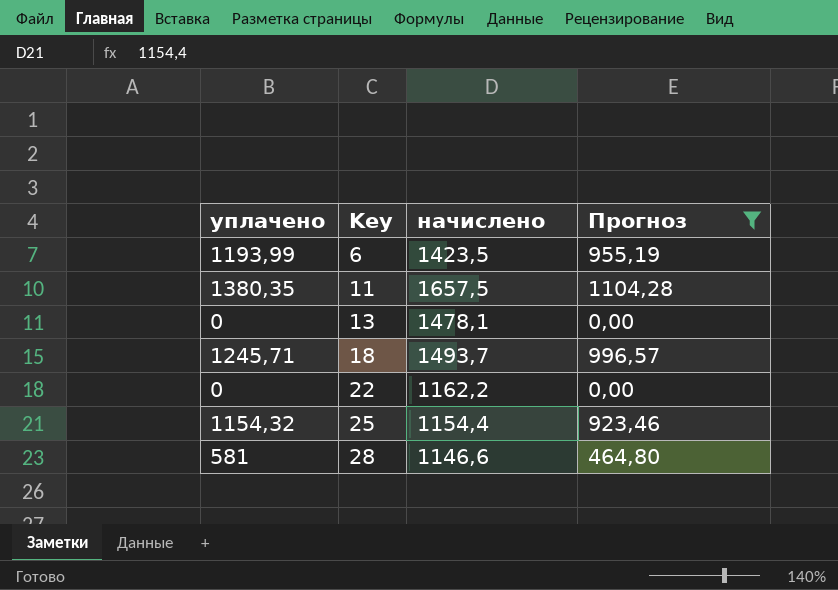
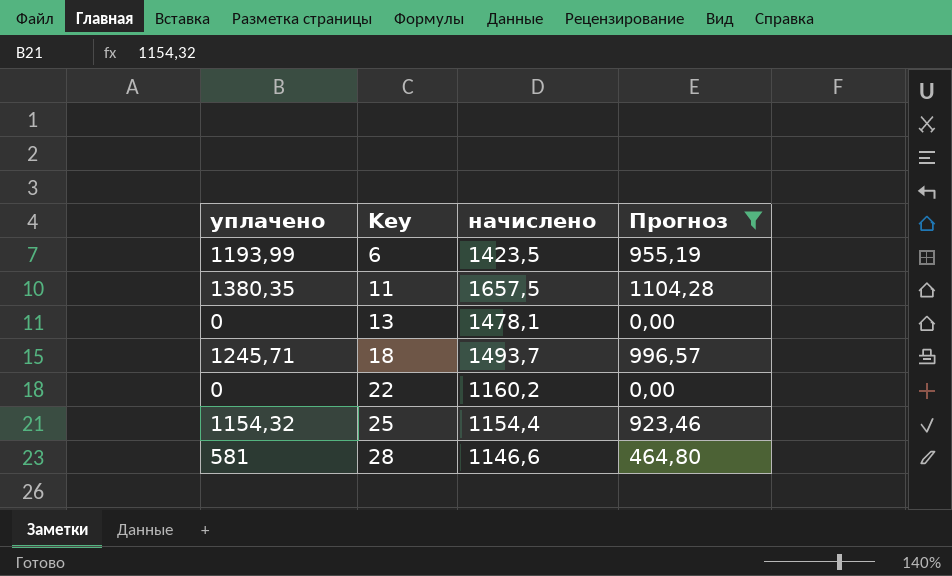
22 | начислено: 1162,2 -> 1160,2

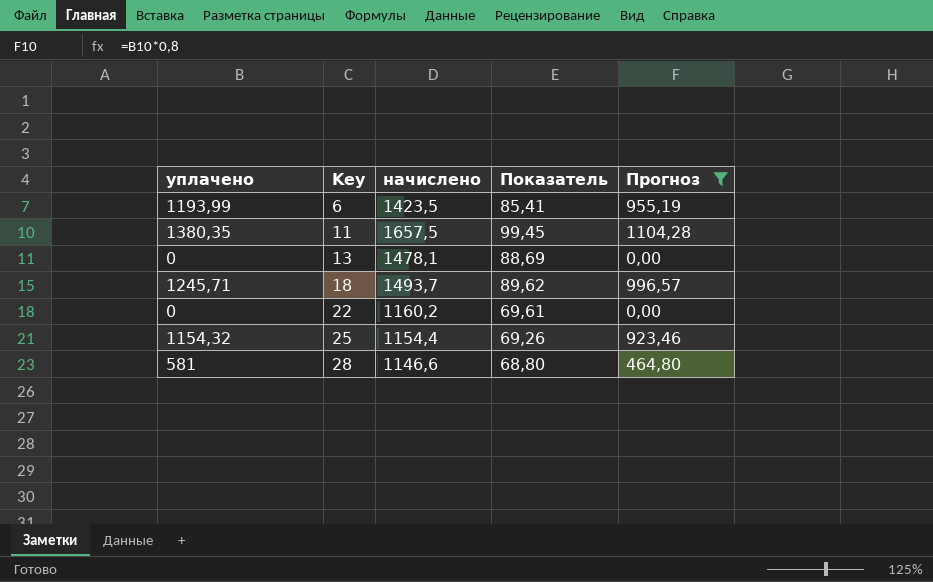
column Показатель | formula: none -> [начислено] * 0,06

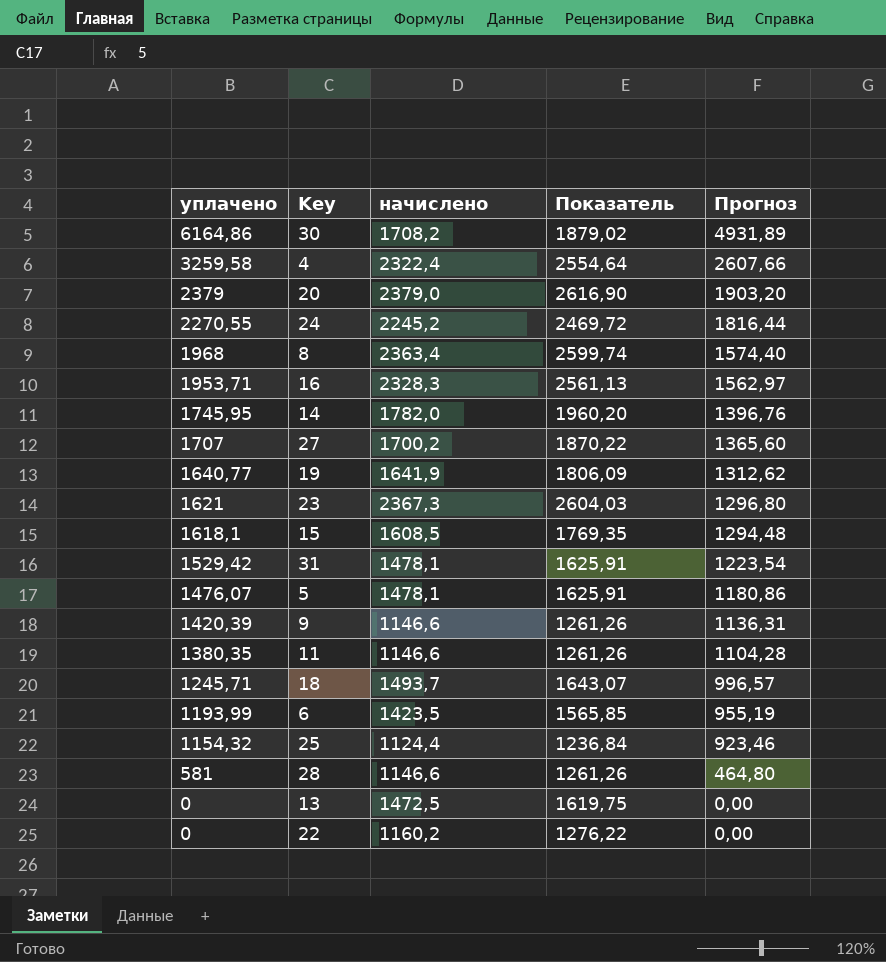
filter: Прогноз <= 1104,28 -> none
row order: Key ascending -> уплачено descending
column Показатель | formula: [начислено] * 0,06 -> [начислено] * 1,1
11 | начислено: 1657,5 -> 1146,6
25 | начислено: 1154,4 -> 1124,4
13 | начислено: 1478,1 -> 1472,5

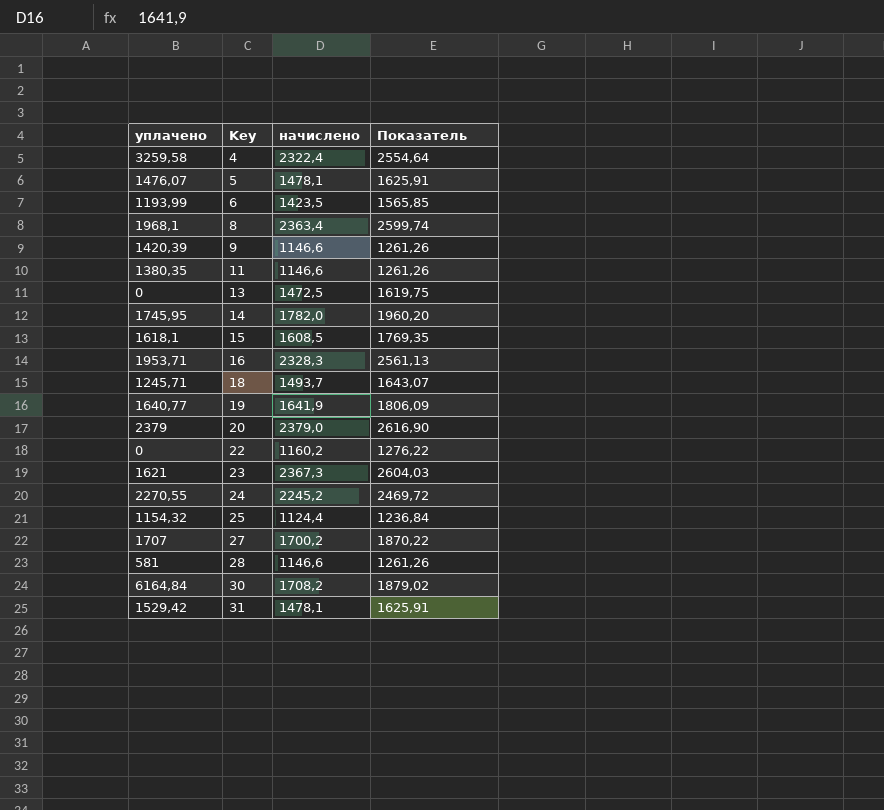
row order: уплачено descending -> Key ascending
column Прогноз | formula: [уплачено] * 0,8 -> none
8 | уплачено: 1968 -> 1968,1
30 | уплачено: 6164,86 -> 6164,84

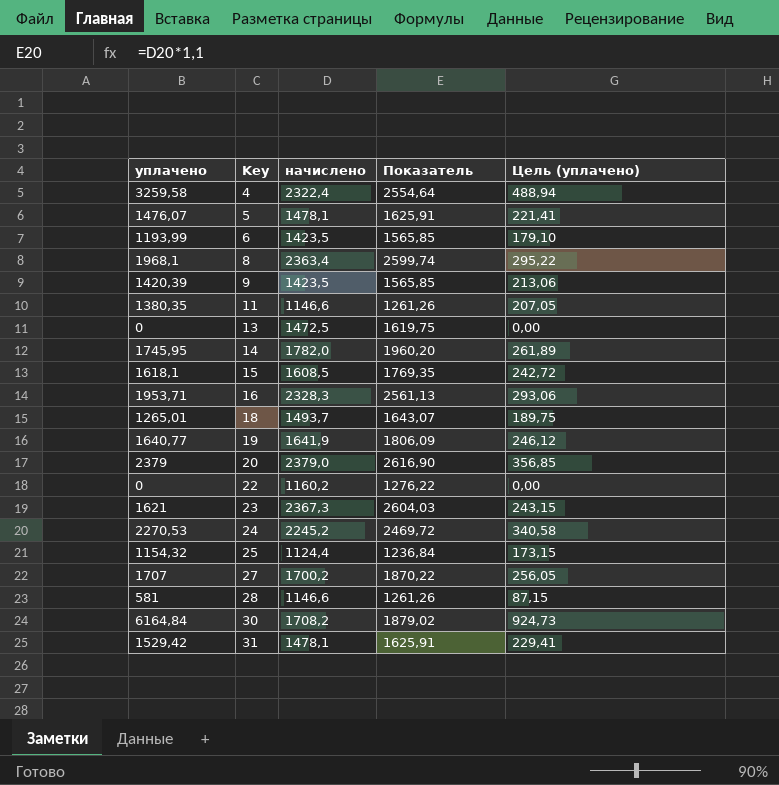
column Цель (уплачено) | formula: none -> [уплачено] * 0,15
9 | начислено: 1146,6 -> 1423,5
9 | Показатель: 1261,26 -> 1565,85
18 | уплачено: 1245,71 -> 1265,01
24 | уплачено: 2270,55 -> 2270,53

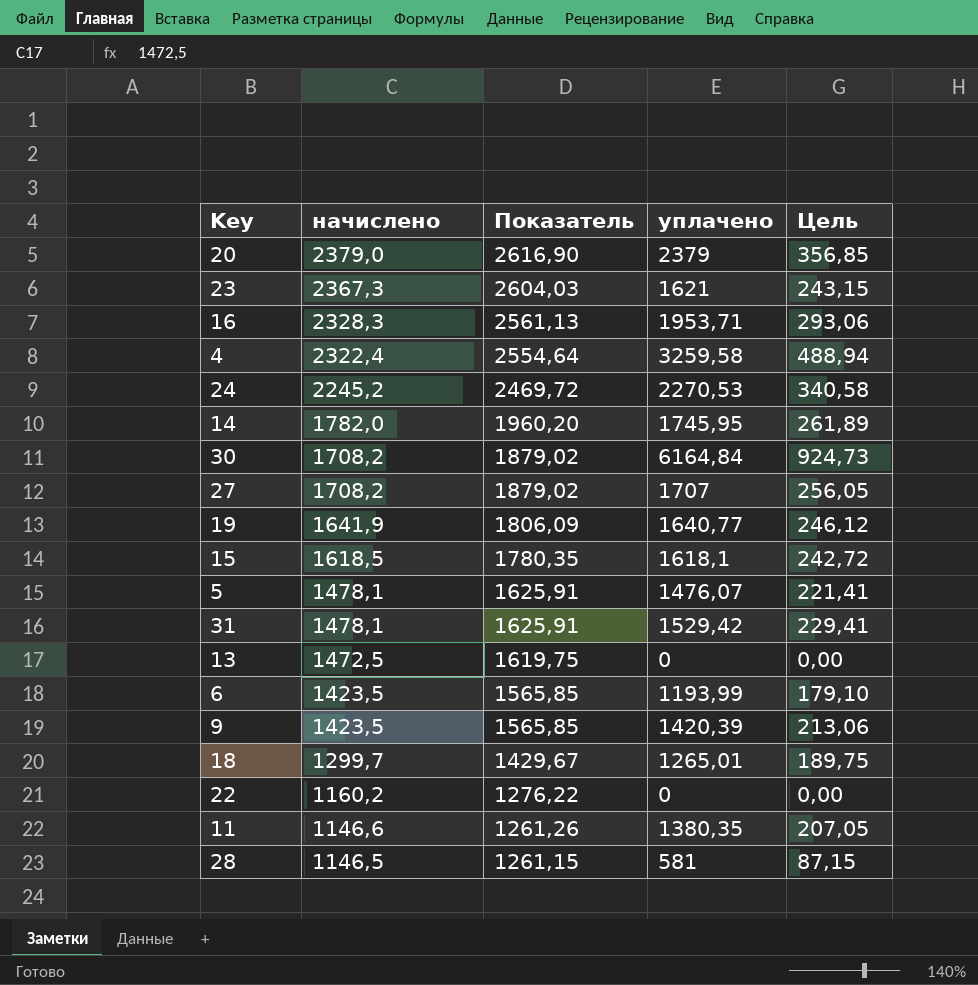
row order: Key ascending -> начислено descending
column уплачено | position: 1 -> 4
column name: Цель (уплачено) -> Цель
row 8: 1968,1 | 2363,4 | 2599,74 | 295,22 -> none
row 25: 1154,32 | 1124,4 | 1236,84 | 173,15 -> none
27 | начислено: 1700,2 -> 1708,2
27 | Показатель: 1870,22 -> 1879,02
15 | начислено: 1608,5 -> 1618,5
15 | Показатель: 1769,35 -> 1780,35
18 | начислено: 1493,7 -> 1299,7
18 | Показатель: 1643,07 -> 1429,67
28 | начислено: 1146,6 -> 1146,5
28 | Показатель: 1261,26 -> 1261,15

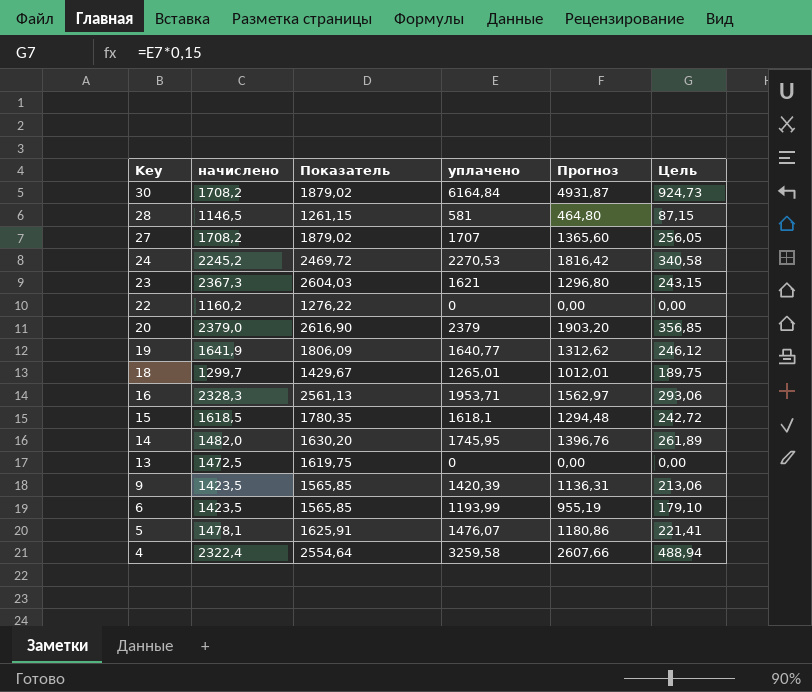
row order: начислено descending -> Key descending
column Прогноз | formula: none -> [уплачено] * 0,8
row 31: 1478,1 | 1625,91 | 1529,42 | 229,41 -> none
row 11: 1146,6 | 1261,26 | 1380,35 | 207,05 -> none
14 | начислено: 1782,0 -> 1482,0
14 | Показатель: 1960,20 -> 1630,20

